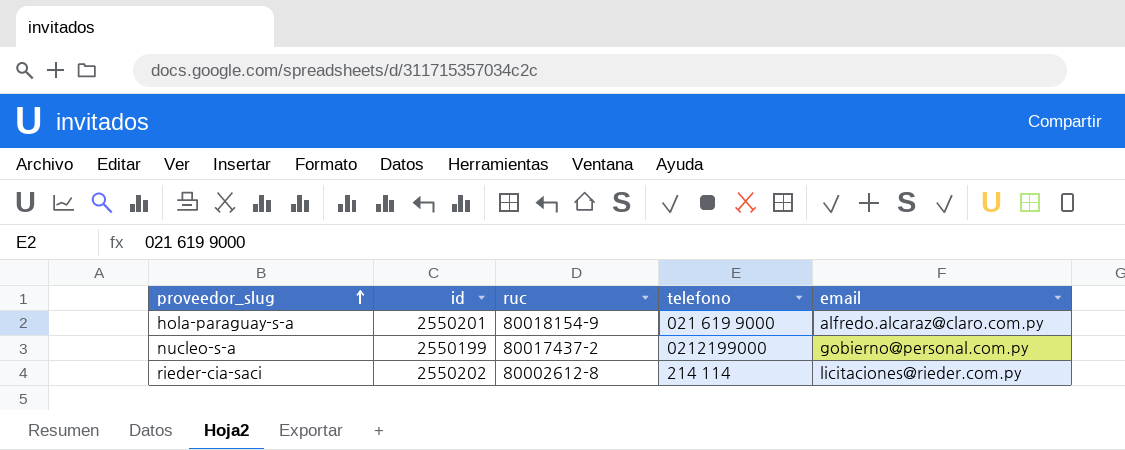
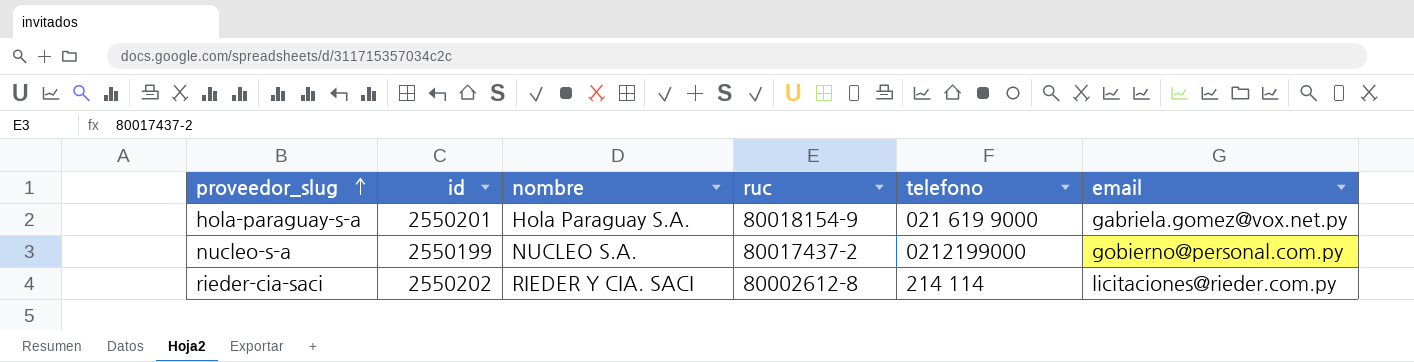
column nombre | position: none -> 3
hola-paraguay-s-a | email: alfredo.alcaraz@claro.com.py -> gabriela.gomez@vox.net.py

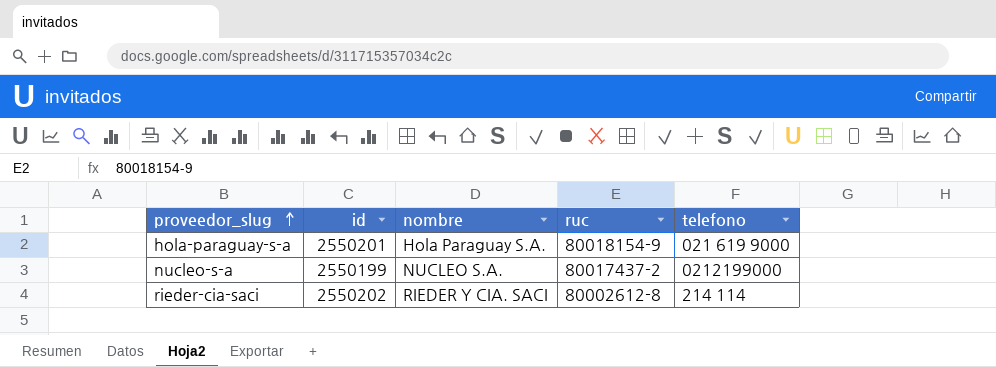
column email | position: 6 -> none

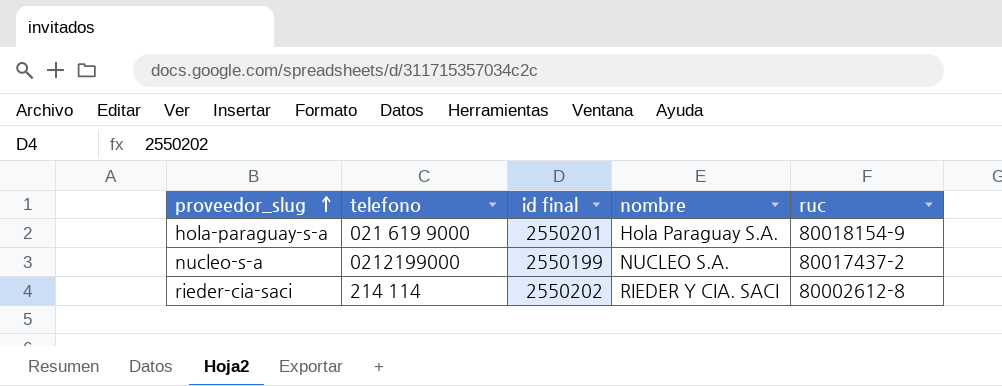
column telefono | position: 5 -> 2
column name: id -> id final

